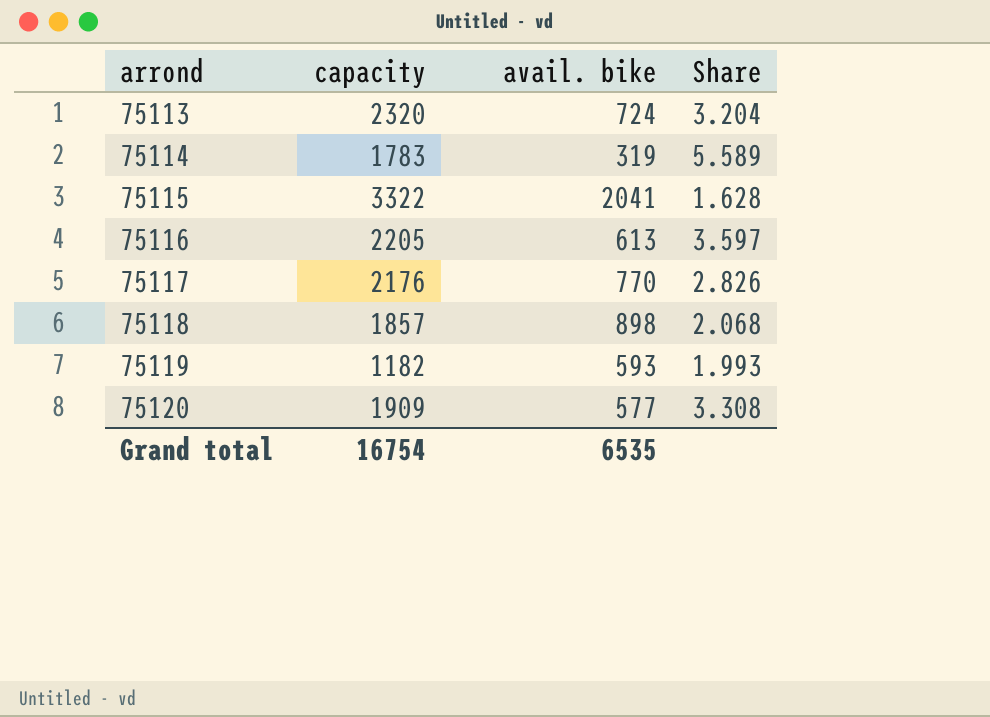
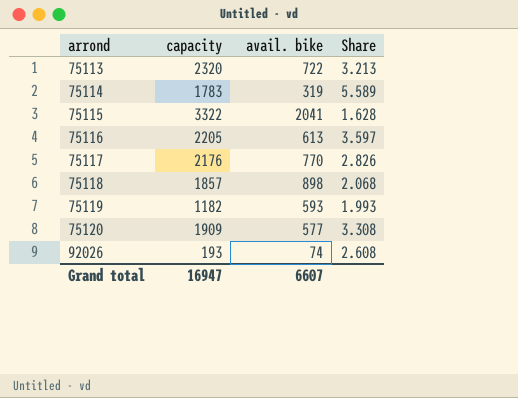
75113 | avail. bike: 724 -> 722
75113 | Share: 3.204 -> 3.213
row 92026: none -> 193 | 74 | 2.608
Grand total | capacity: 16754 -> 16947
Grand total | avail. bike: 6535 -> 6607

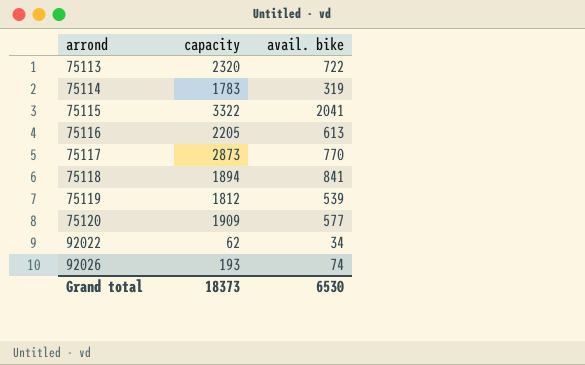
column Share | formula: [capacity] / [avail. bike] -> none
75117 | capacity: 2176 -> 2873
75118 | capacity: 1857 -> 1894
75118 | avail. bike: 898 -> 841
75119 | capacity: 1182 -> 1812
75119 | avail. bike: 593 -> 539
row 92022: none -> 62 | 34
Grand total | capacity: 16947 -> 18373
Grand total | avail. bike: 6607 -> 6530

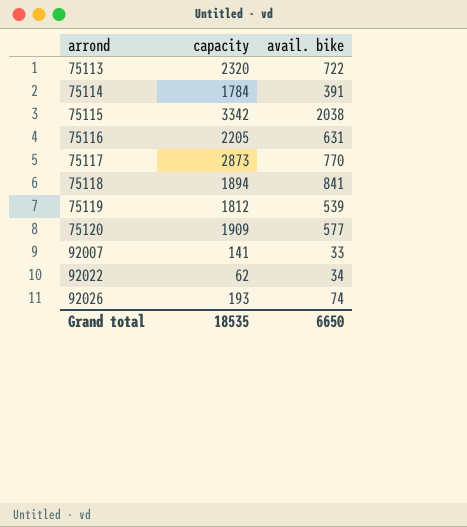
75114 | capacity: 1783 -> 1784
75114 | avail. bike: 319 -> 391
75115 | capacity: 3322 -> 3342
75115 | avail. bike: 2041 -> 2038
75116 | avail. bike: 613 -> 631
row 92007: none -> 141 | 33
Grand total | capacity: 18373 -> 18535
Grand total | avail. bike: 6530 -> 6650

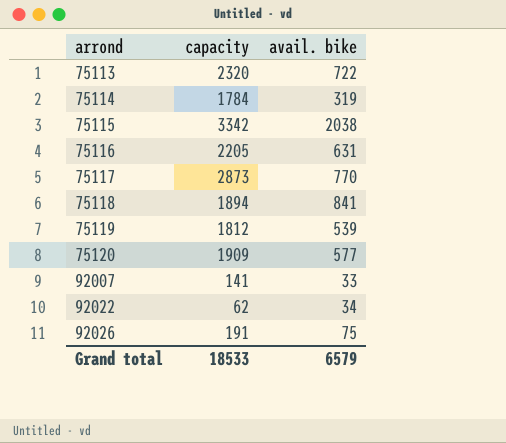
75114 | avail. bike: 391 -> 319
92026 | capacity: 193 -> 191
92026 | avail. bike: 74 -> 75
Grand total | capacity: 18535 -> 18533
Grand total | avail. bike: 6650 -> 6579

